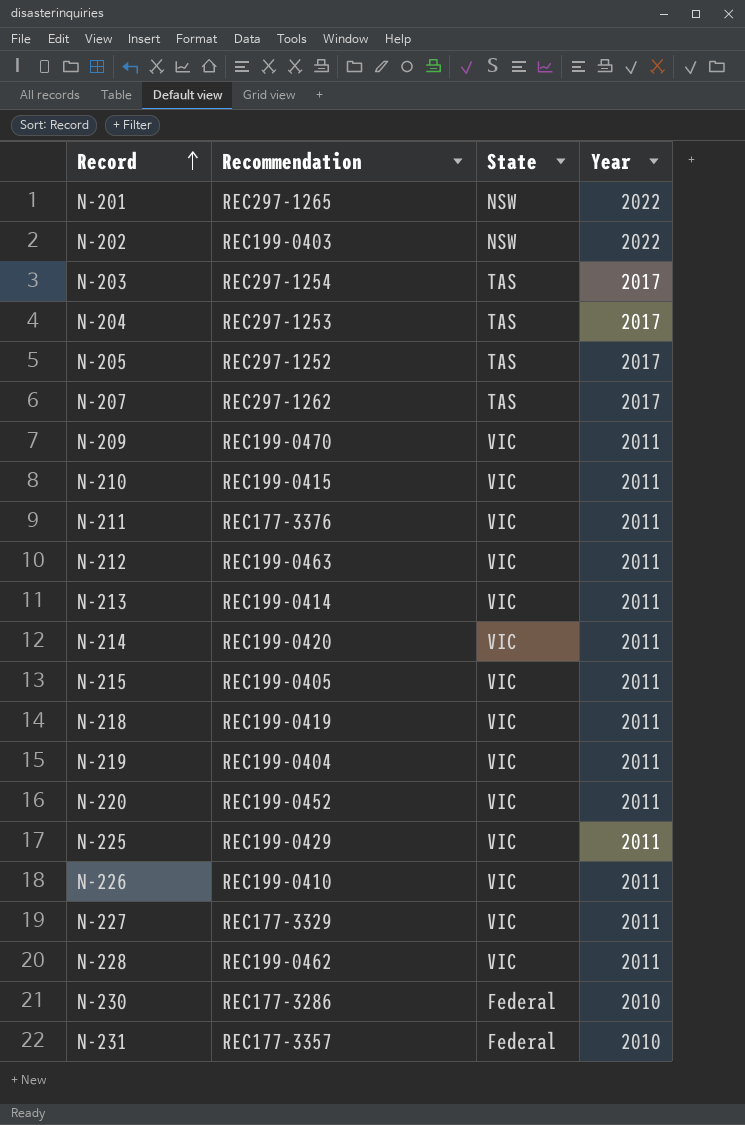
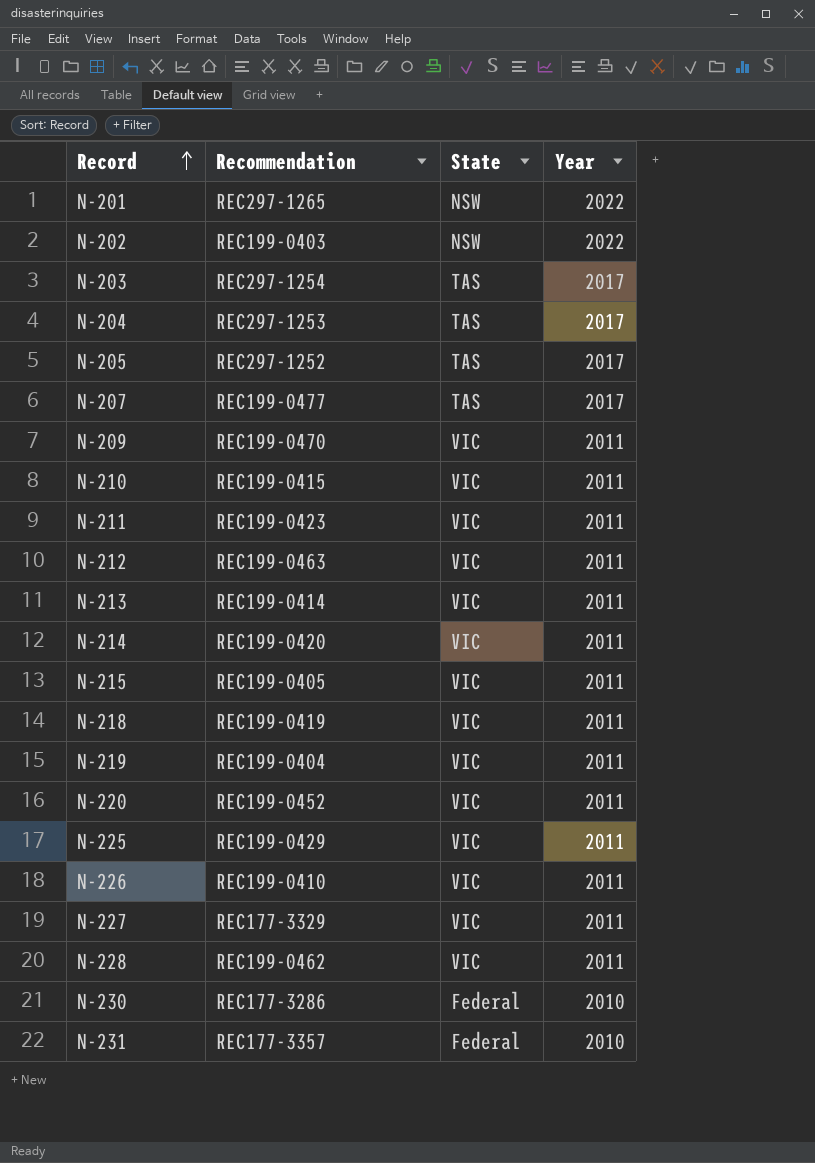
N-207 | Recommendation: REC297-1262 -> REC199-0477
N-211 | Recommendation: REC177-3376 -> REC199-0423

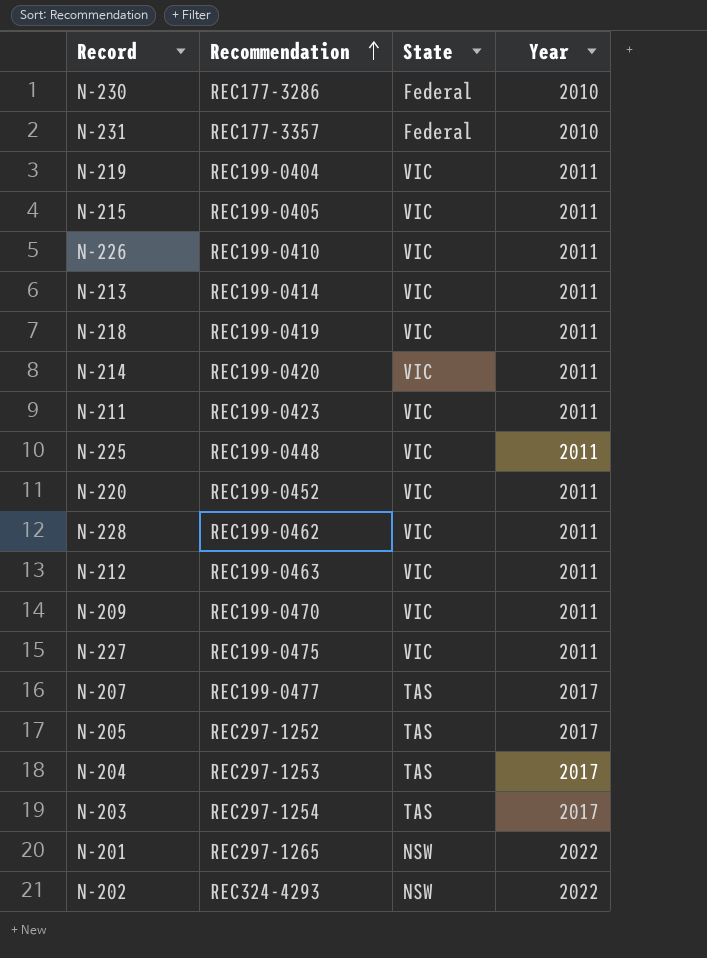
row order: Record ascending -> Recommendation ascending
row N-210: REC199-0415 | VIC | 2011 -> none
N-225 | Recommendation: REC199-0429 -> REC199-0448
N-227 | Recommendation: REC177-3329 -> REC199-0475
N-202 | Recommendation: REC199-0403 -> REC324-4293

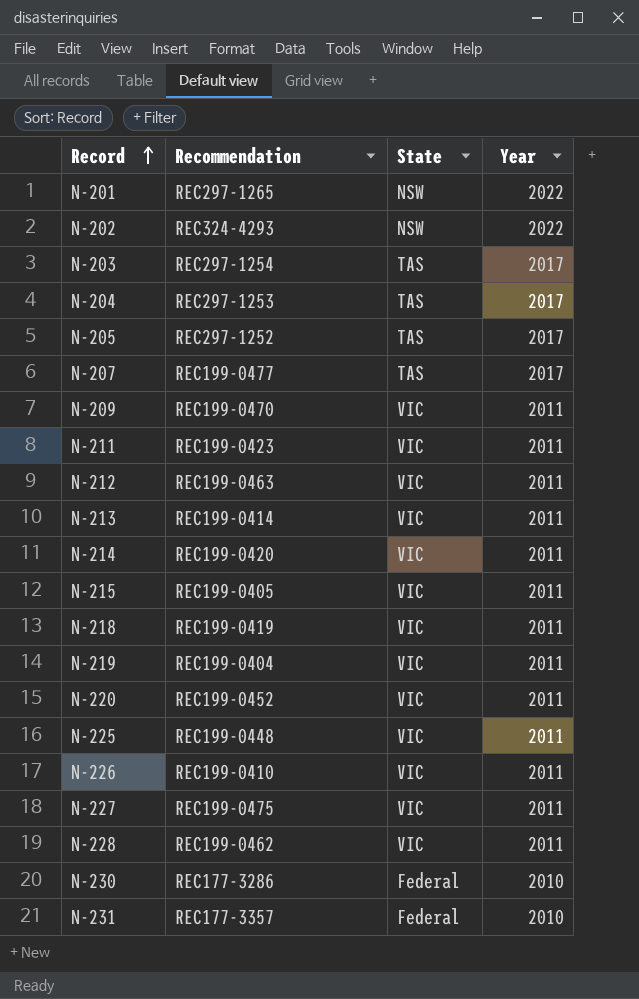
row order: Recommendation ascending -> Record ascending

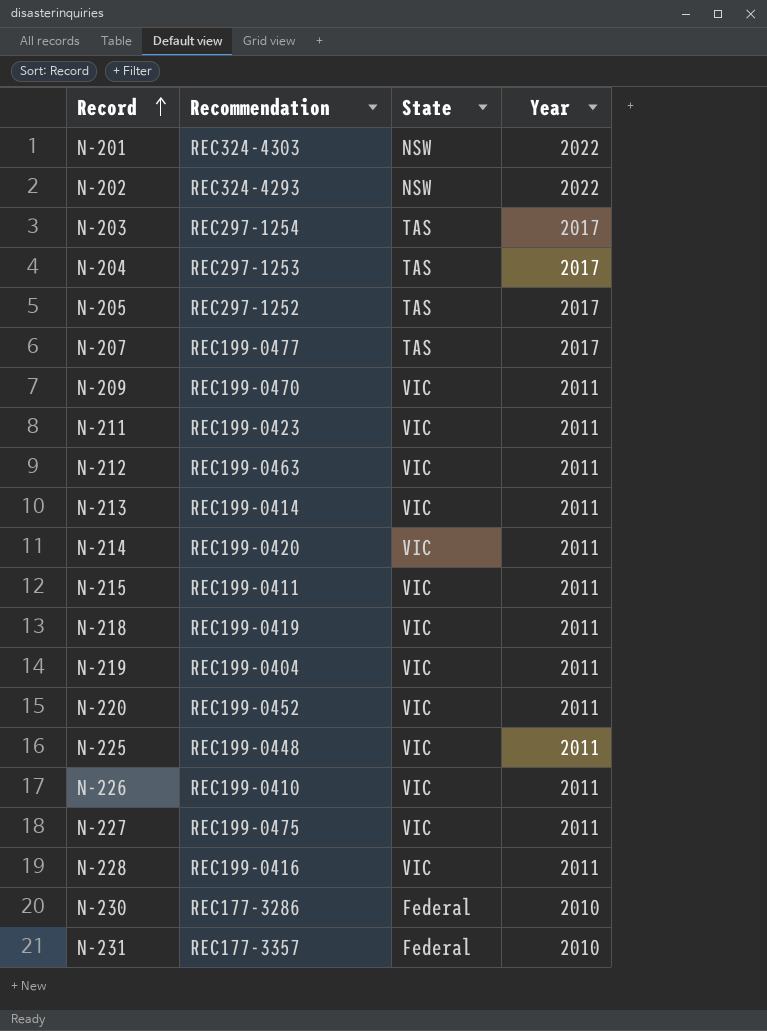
N-201 | Recommendation: REC297-1265 -> REC324-4303
N-215 | Recommendation: REC199-0405 -> REC199-0411
N-228 | Recommendation: REC199-0462 -> REC199-0416

